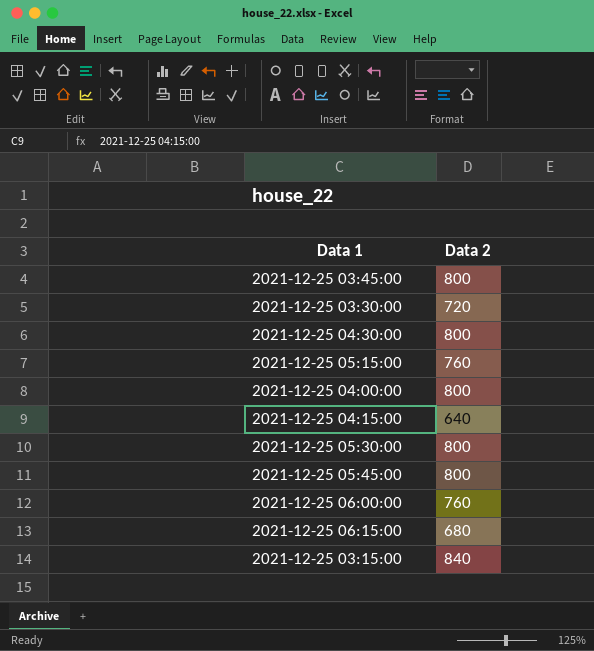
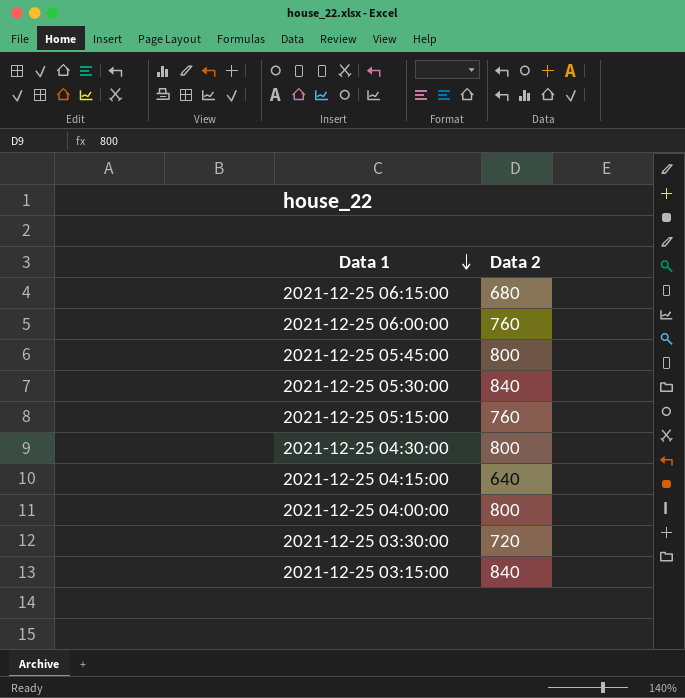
row order: none -> Data 1 descending
row 2021-12-25 03:45:00: 800 -> none
2021-12-25 05:30:00 | Data 2: 800 -> 840

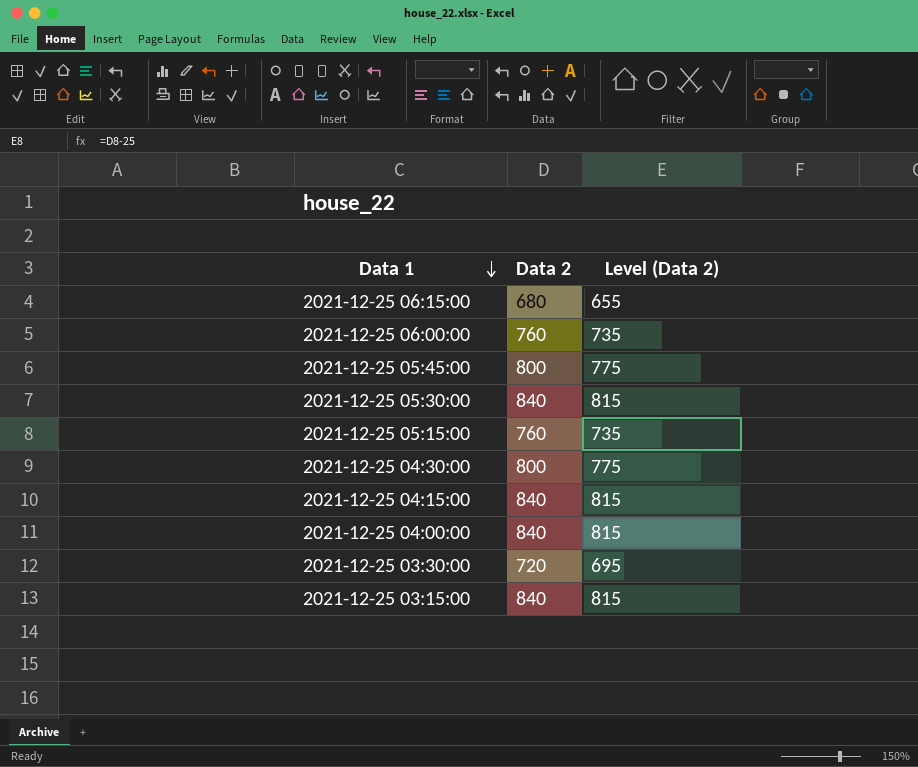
column Level (Data 2) | formula: none -> [Data 2] - 25
2021-12-25 04:15:00 | Data 2: 640 -> 840
2021-12-25 04:00:00 | Data 2: 800 -> 840

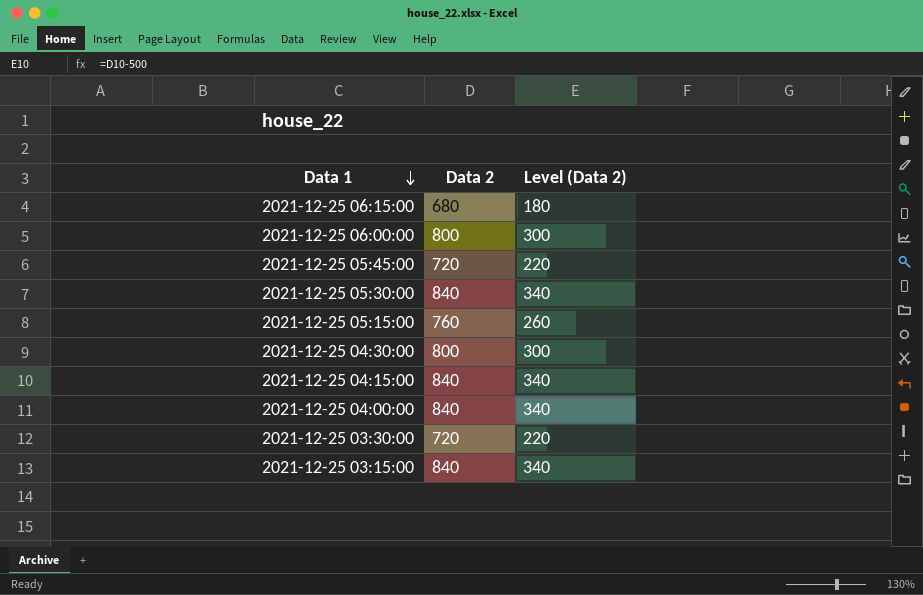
column Level (Data 2) | formula: [Data 2] - 25 -> [Data 2] - 500
2021-12-25 06:00:00 | Data 2: 760 -> 800
2021-12-25 05:45:00 | Data 2: 800 -> 720

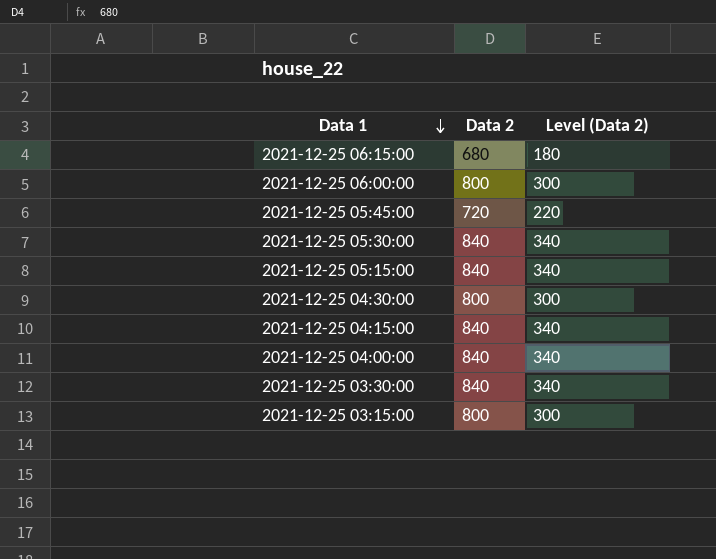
2021-12-25 05:15:00 | Data 2: 760 -> 840
2021-12-25 05:15:00 | Level (Data 2): 260 -> 340
2021-12-25 03:30:00 | Data 2: 720 -> 840
2021-12-25 03:30:00 | Level (Data 2): 220 -> 340
2021-12-25 03:15:00 | Data 2: 840 -> 800
2021-12-25 03:15:00 | Level (Data 2): 340 -> 300

